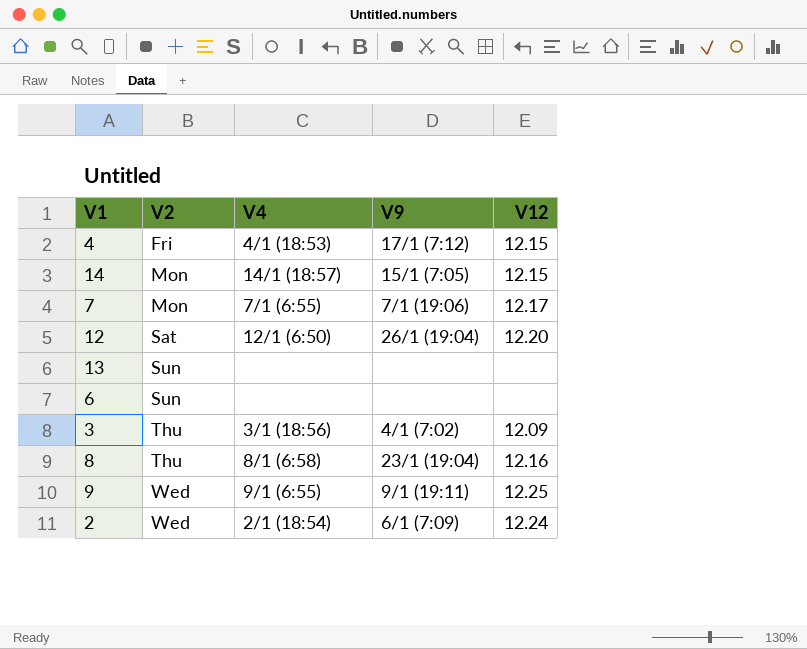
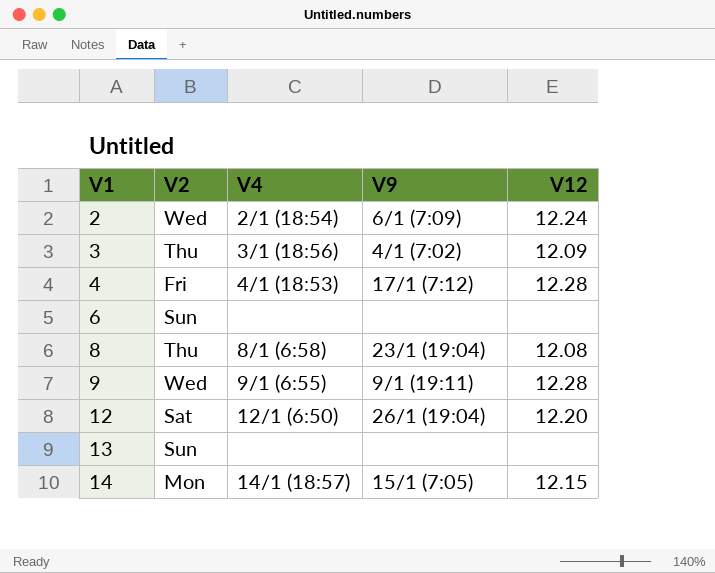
row order: V2 ascending -> V1 ascending
row 7: Mon | 7/1 (6:55) | 7/1 (19:06) | 12.17 -> none
4 | V12: 12.15 -> 12.28
8 | V12: 12.16 -> 12.08
9 | V12: 12.25 -> 12.28

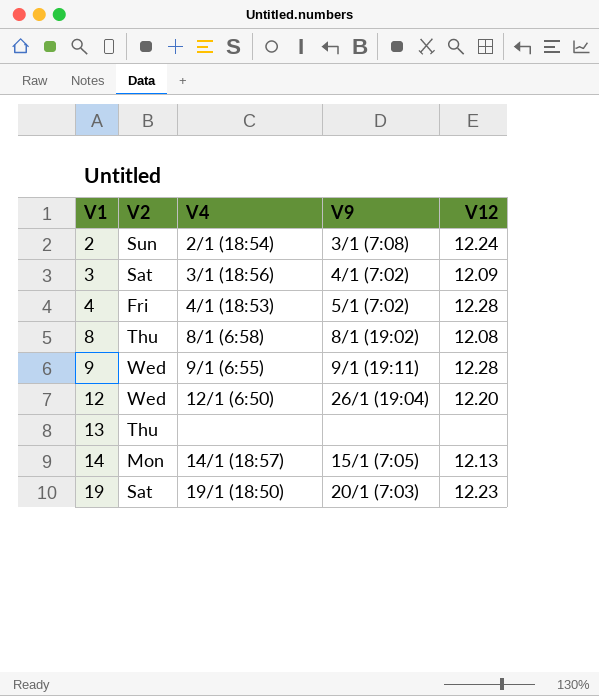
row 6: Sun | none | none | none -> none
2 | V2: Wed -> Sun
2 | V9: 6/1 (7:09) -> 3/1 (7:08)
3 | V2: Thu -> Sat
4 | V9: 17/1 (7:12) -> 5/1 (7:02)
8 | V9: 23/1 (19:04) -> 8/1 (19:02)
12 | V2: Sat -> Wed
13 | V2: Sun -> Thu
14 | V12: 12.15 -> 12.13
row 19: none -> Sat | 19/1 (18:50) | 20/1 (7:03) | 12.23

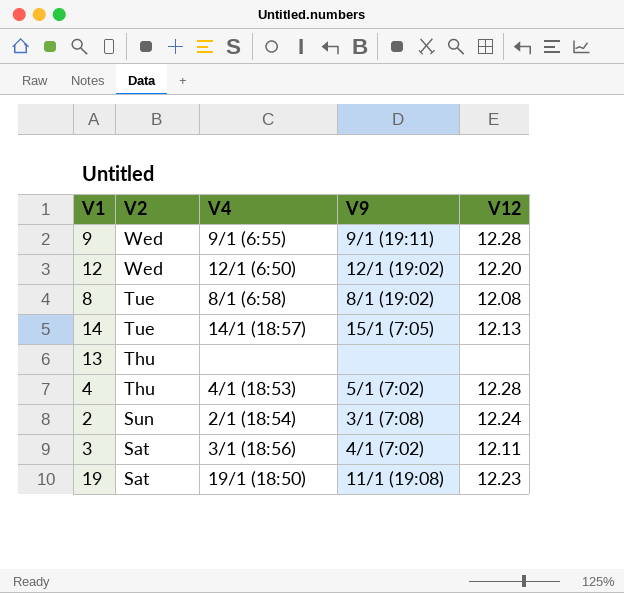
row order: V1 ascending -> V2 descending
12 | V9: 26/1 (19:04) -> 12/1 (19:02)
8 | V2: Thu -> Tue
14 | V2: Mon -> Tue
4 | V2: Fri -> Thu
3 | V12: 12.09 -> 12.11
19 | V9: 20/1 (7:03) -> 11/1 (19:08)

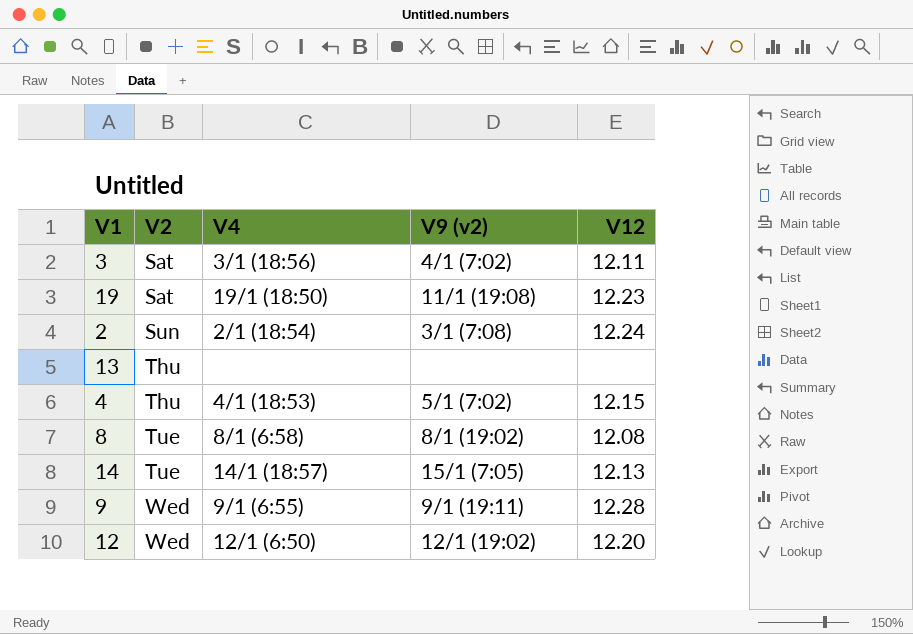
row order: V2 descending -> V2 ascending
column name: V9 -> V9 (v2)
4 | V12: 12.28 -> 12.15

